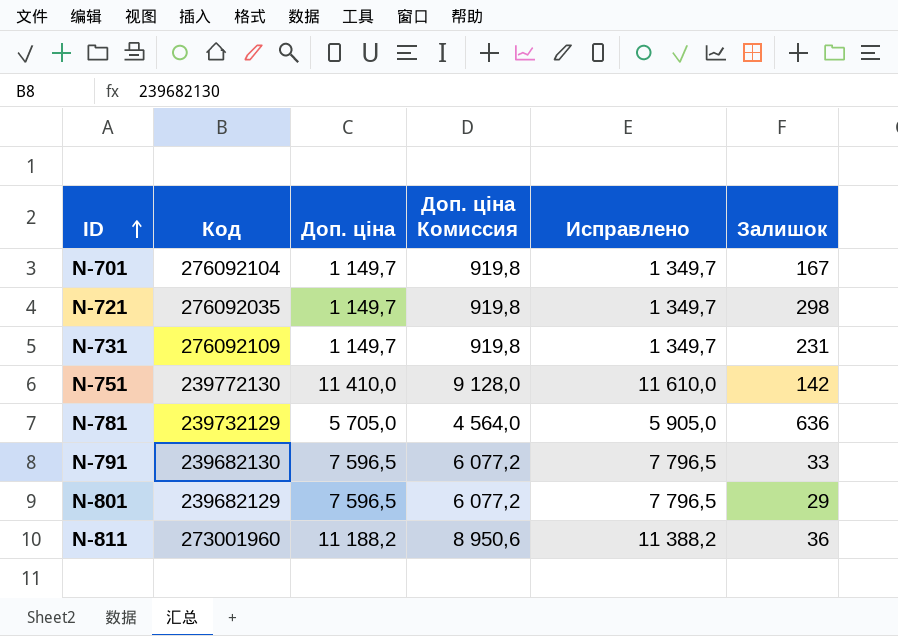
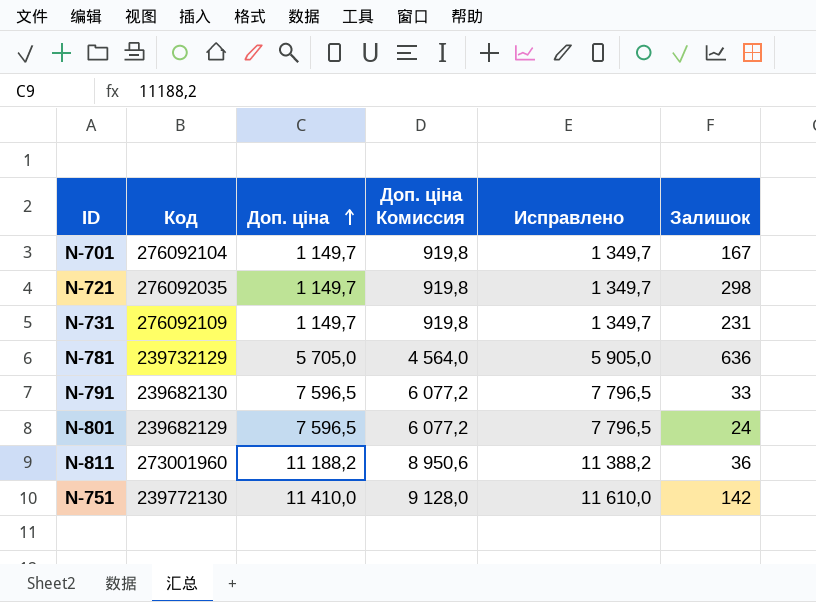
row order: ID ascending -> Доп. ціна ascending
N-801 | Залишок: 29 -> 24

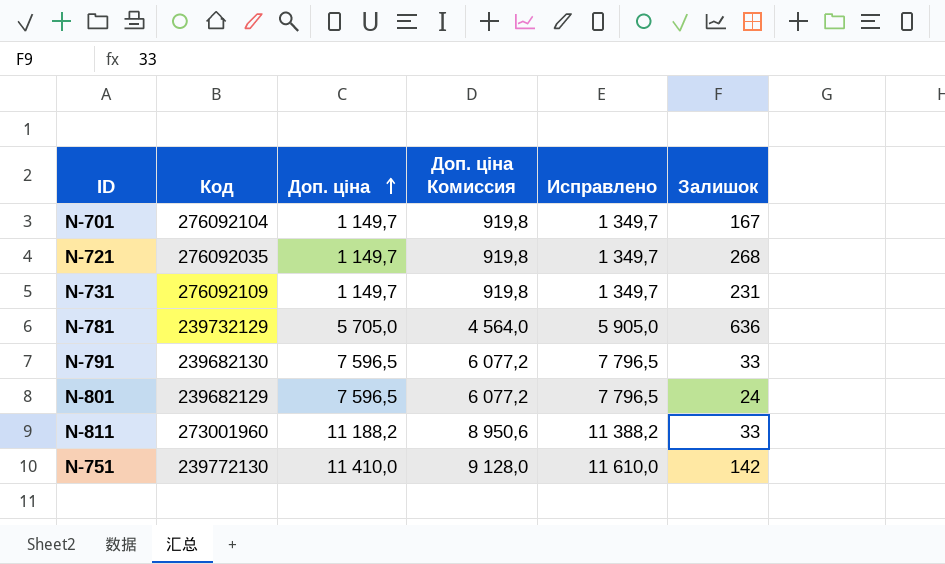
N-721 | Залишок: 298 -> 268
N-811 | Залишок: 36 -> 33

